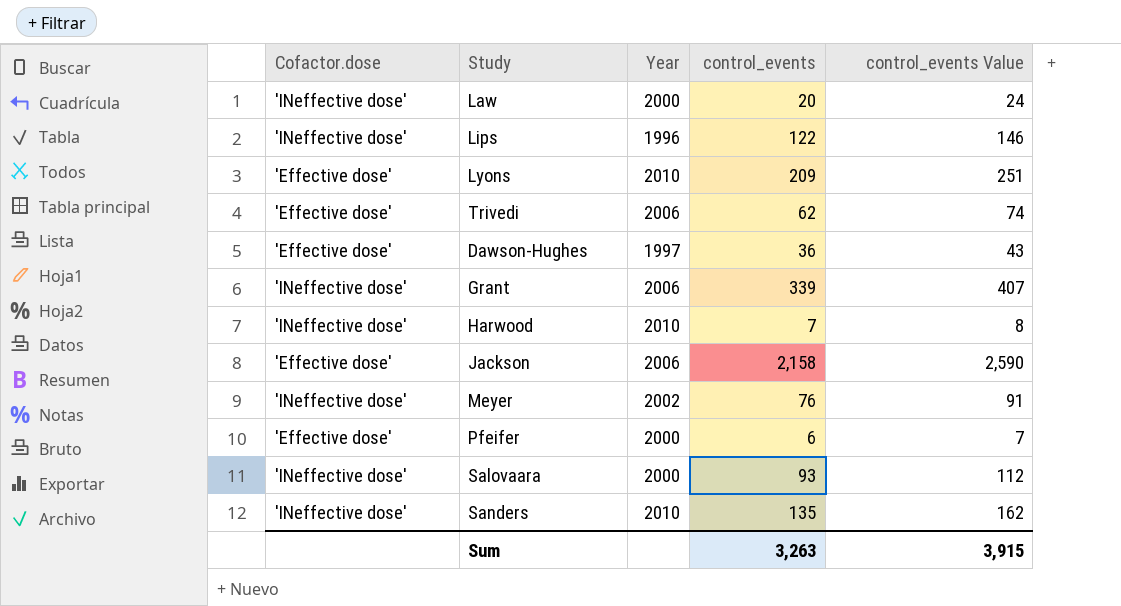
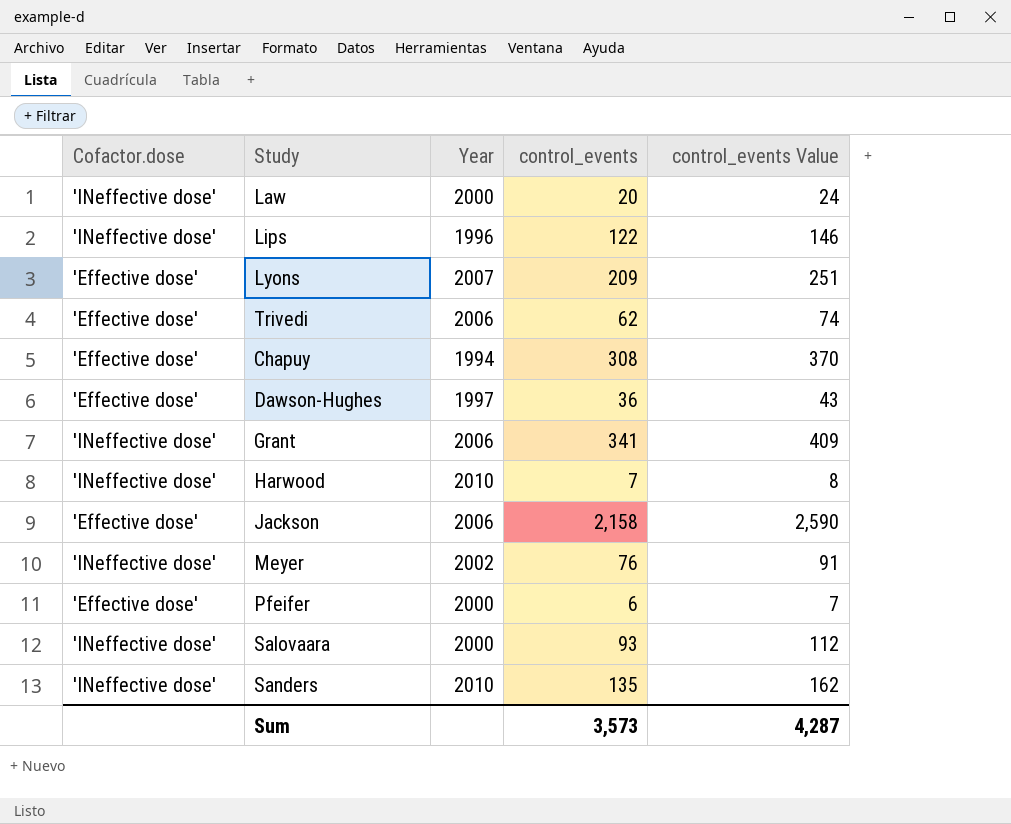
Lyons | Year: 2010 -> 2007
row Chapuy: none -> 'Effective dose' | 1994 | 308 | 370
Grant | control_events: 339 -> 341
Grant | control_events Value: 407 -> 409
Sum | control_events: 3,263 -> 3,573
Sum | control_events Value: 3,915 -> 4,287

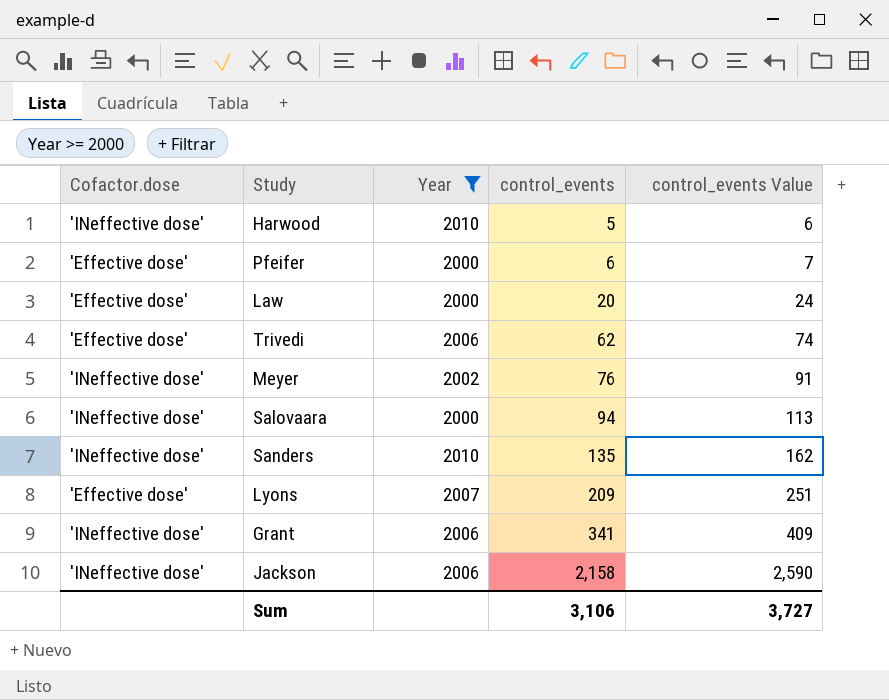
filter: none -> Year >= 2000
row order: none -> control_events ascending
Harwood | control_events: 7 -> 5
Harwood | control_events Value: 8 -> 6
Law | Cofactor.dose: 'INeffective dose' -> 'Effective dose'
Salovaara | control_events: 93 -> 94
Salovaara | control_events Value: 112 -> 113
Jackson | Cofactor.dose: 'Effective dose' -> 'INeffective dose'
Sum | control_events: 3,573 -> 3,106
Sum | control_events Value: 4,287 -> 3,727

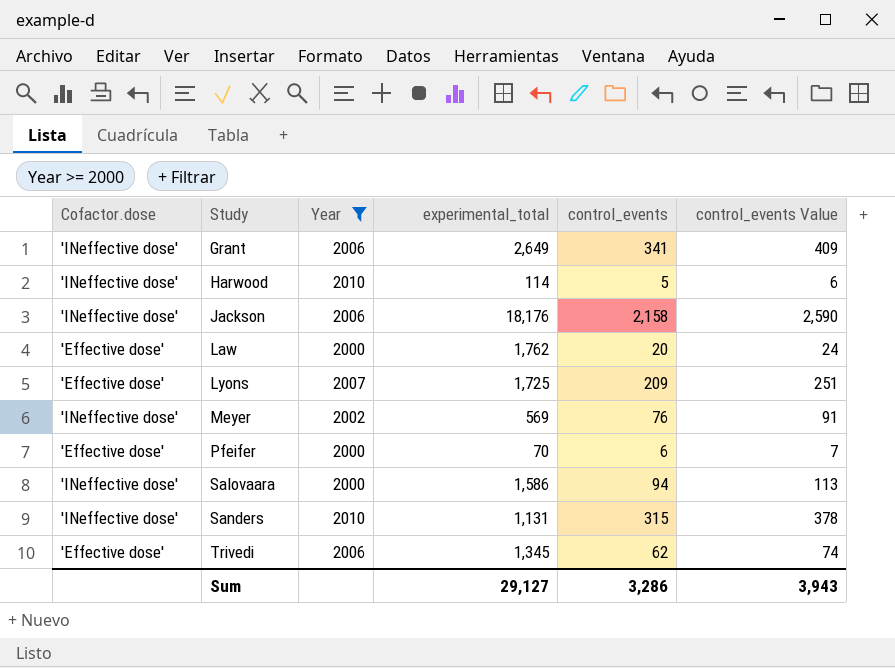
row order: control_events ascending -> Study ascending
column experimental_total | position: none -> 4
Sanders | control_events: 135 -> 315
Sanders | control_events Value: 162 -> 378
Sum | control_events: 3,106 -> 3,286
Sum | control_events Value: 3,727 -> 3,943

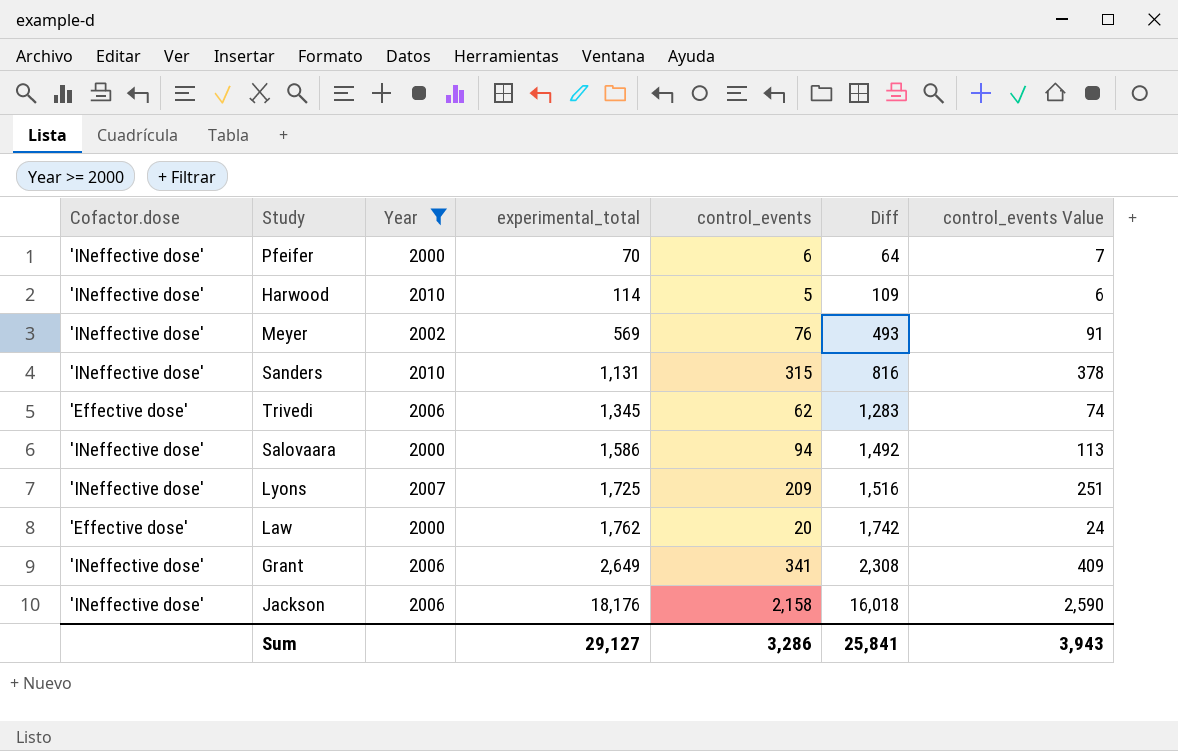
row order: Study ascending -> experimental_total ascending
column Diff | formula: none -> [experimental_total] - [control_events]
Pfeifer | Cofactor.dose: 'Effective dose' -> 'INeffective dose'
Lyons | Cofactor.dose: 'Effective dose' -> 'INeffective dose'

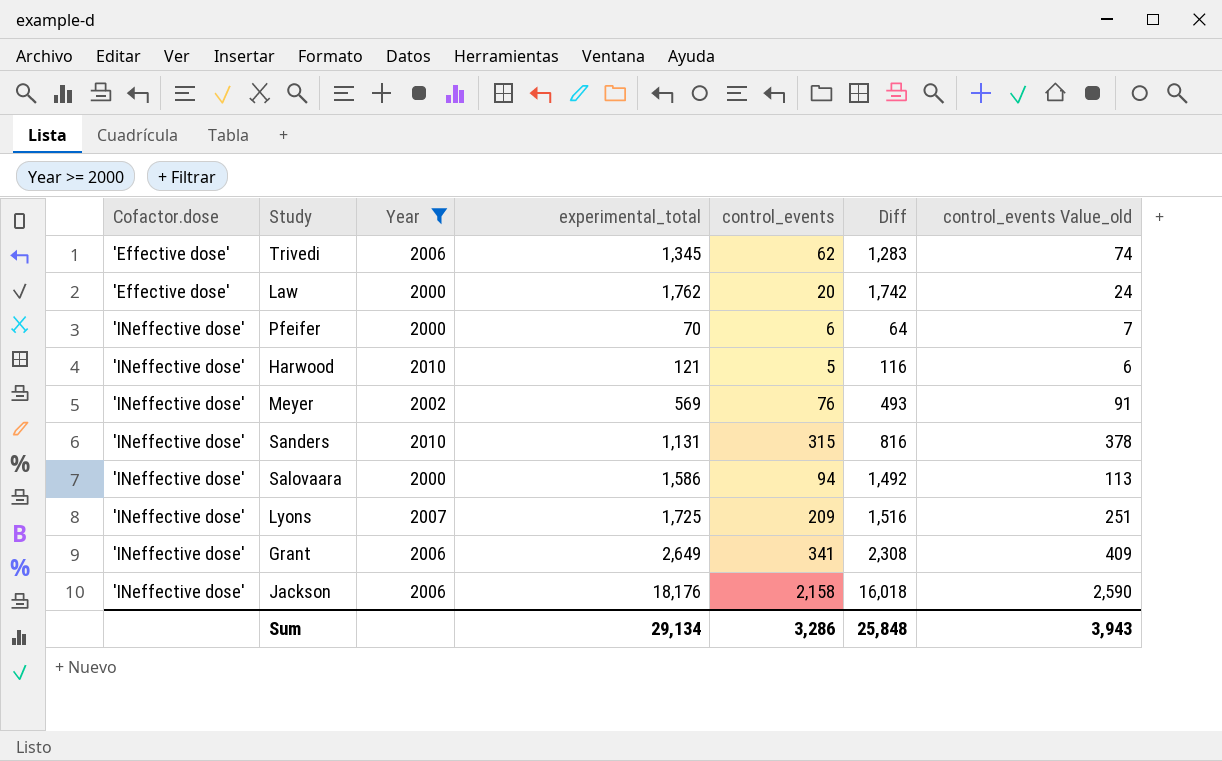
row order: experimental_total ascending -> Cofactor.dose ascending
column name: control_events Value -> control_events Value_old
Harwood | experimental_total: 114 -> 121
Harwood | Diff: 109 -> 116
Sum | experimental_total: 29,127 -> 29,134
Sum | Diff: 25,841 -> 25,848

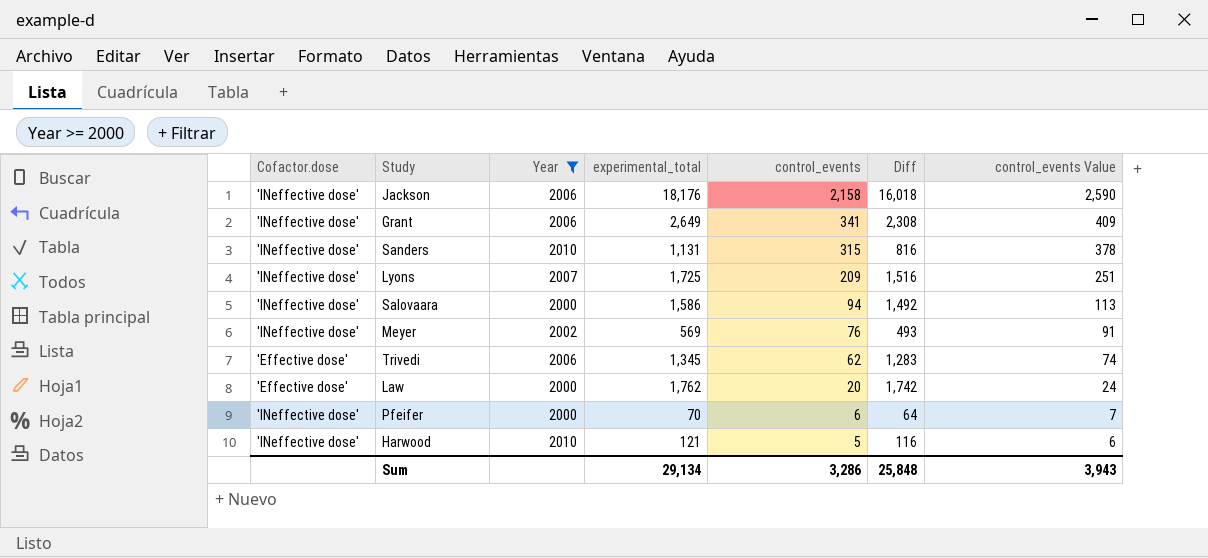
row order: Cofactor.dose ascending -> control_events descending
column name: control_events Value_old -> control_events Value

